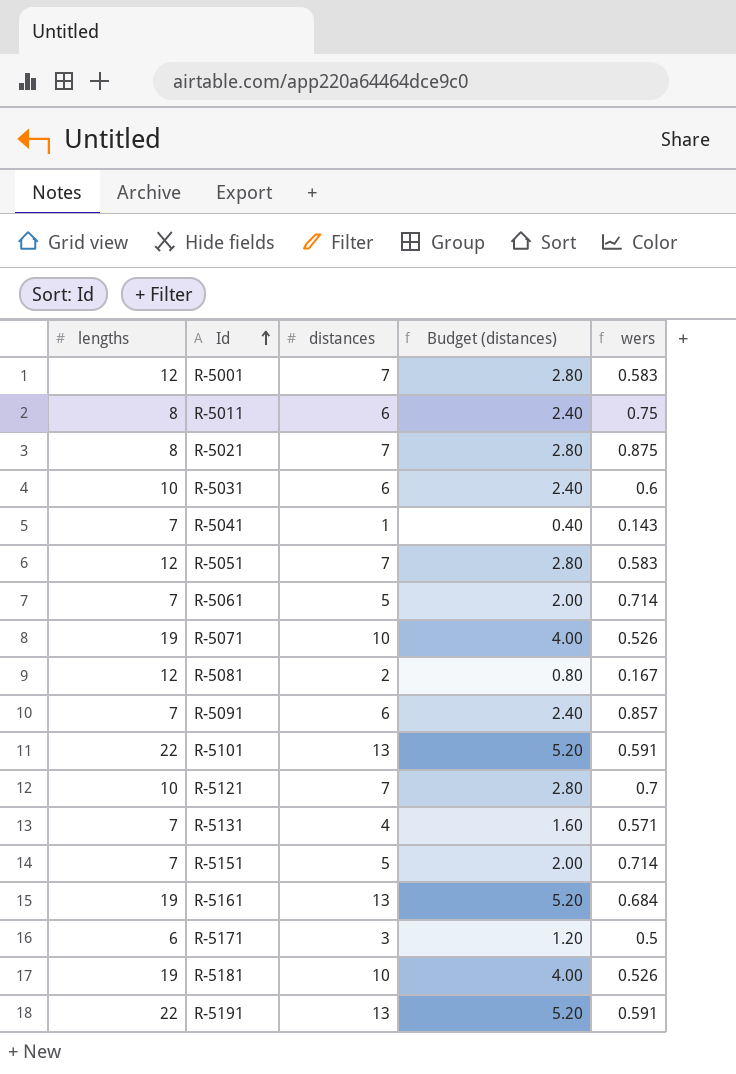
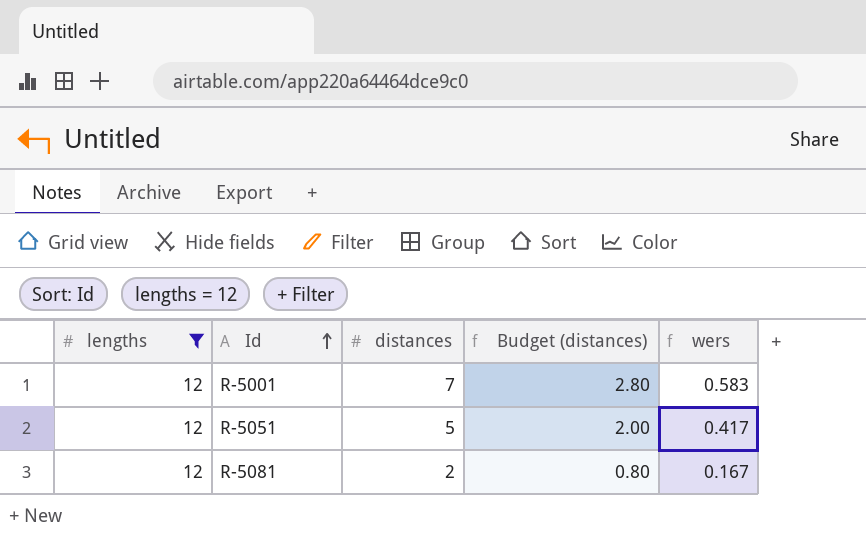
filter: none -> lengths = 12
R-5051 | distances: 7 -> 5
R-5051 | Budget (distances): 2.80 -> 2.00
R-5051 | wers: 0.583 -> 0.417

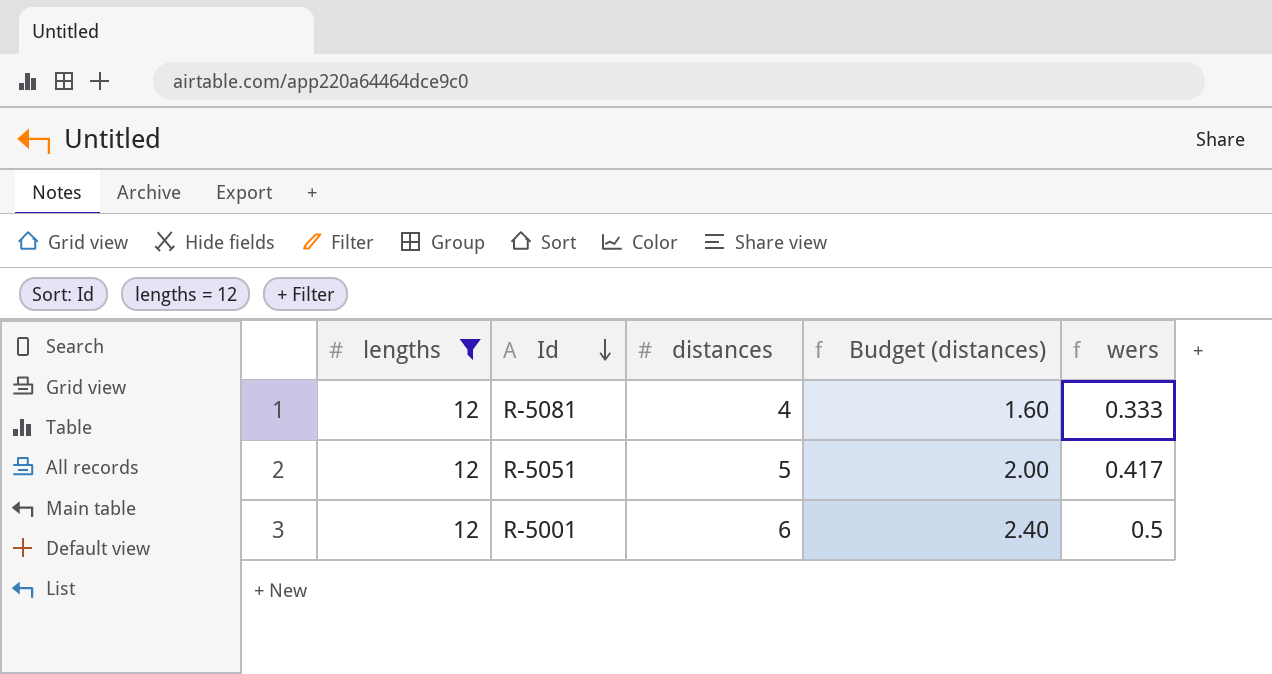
row order: Id ascending -> Id descending
R-5081 | distances: 2 -> 4
R-5081 | Budget (distances): 0.80 -> 1.60
R-5081 | wers: 0.167 -> 0.333
R-5001 | distances: 7 -> 6
R-5001 | Budget (distances): 2.80 -> 2.40
R-5001 | wers: 0.583 -> 0.5

